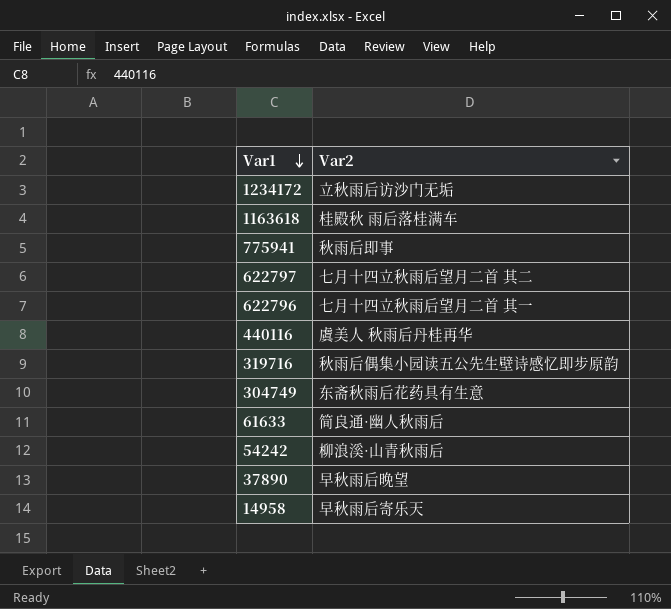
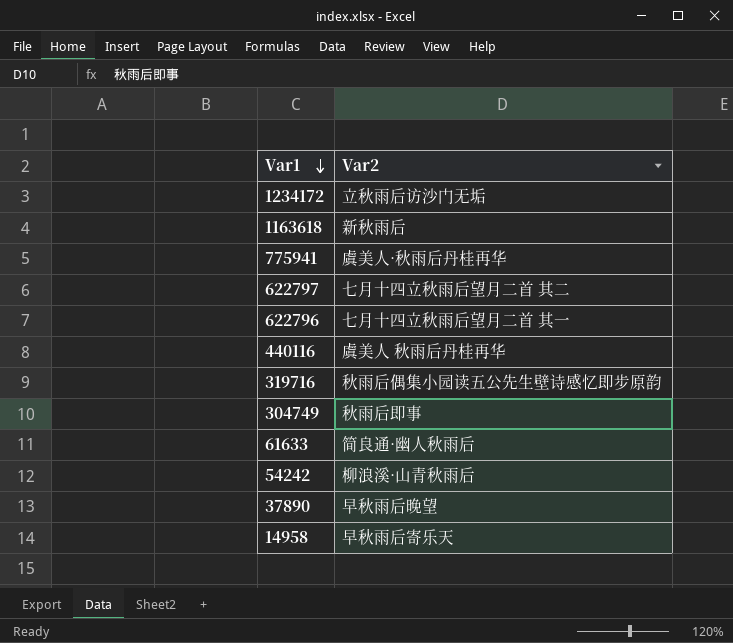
1163618 | Var2: 桂殿秋 雨后落桂满车 -> 新秋雨后
775941 | Var2: 秋雨后即事 -> 虞美人·秋雨后丹桂再华
304749 | Var2: 东斋秋雨后花药具有生意 -> 秋雨后即事

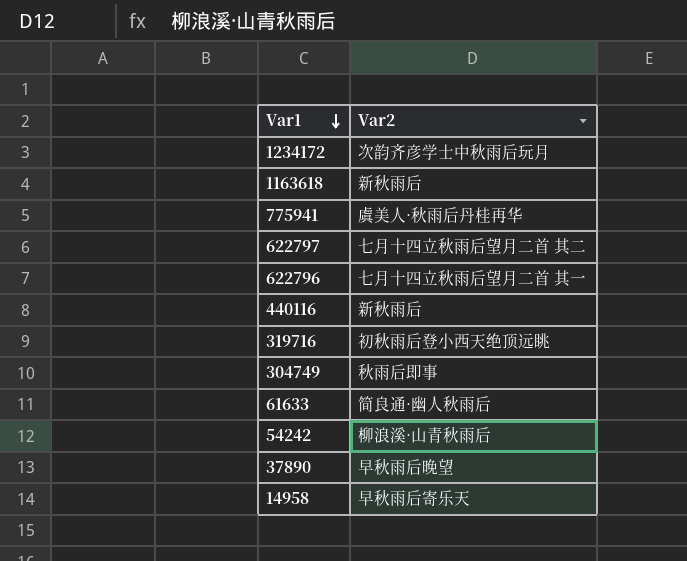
1234172 | Var2: 立秋雨后访沙门无垢 -> 次韵齐彦学士中秋雨后玩月
440116 | Var2: 虞美人 秋雨后丹桂再华 -> 新秋雨后
319716 | Var2: 秋雨后偶集小园读五公先生壁诗感忆即步原韵 -> 初秋雨后登小西天绝顶远眺

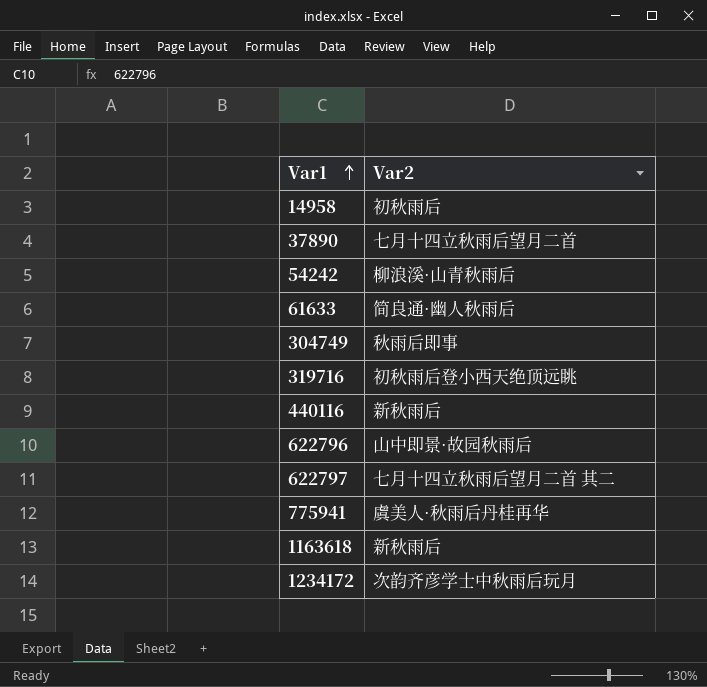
row order: Var1 descending -> Var1 ascending
14958 | Var2: 早秋雨后寄乐天 -> 初秋雨后
37890 | Var2: 早秋雨后晚望 -> 七月十四立秋雨后望月二首
622796 | Var2: 七月十四立秋雨后望月二首 其一 -> 山中即景·故园秋雨后

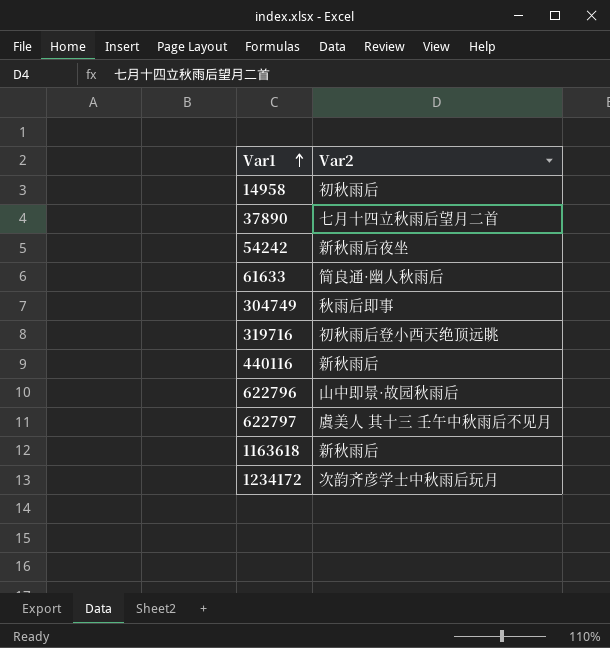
row 775941: 虞美人·秋雨后丹桂再华 -> none
54242 | Var2: 柳浪溪·山青秋雨后 -> 新秋雨后夜坐
622797 | Var2: 七月十四立秋雨后望月二首 其二 -> 虞美人 其十三 壬午中秋雨后不见月

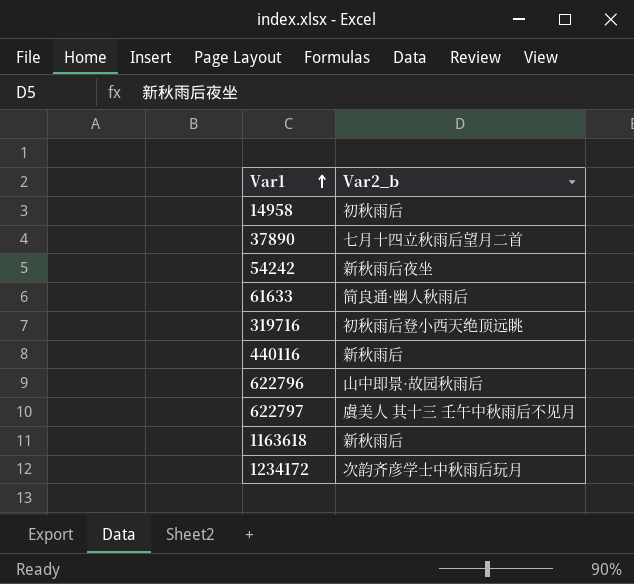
column name: Var2 -> Var2_b
row 304749: 秋雨后即事 -> none

